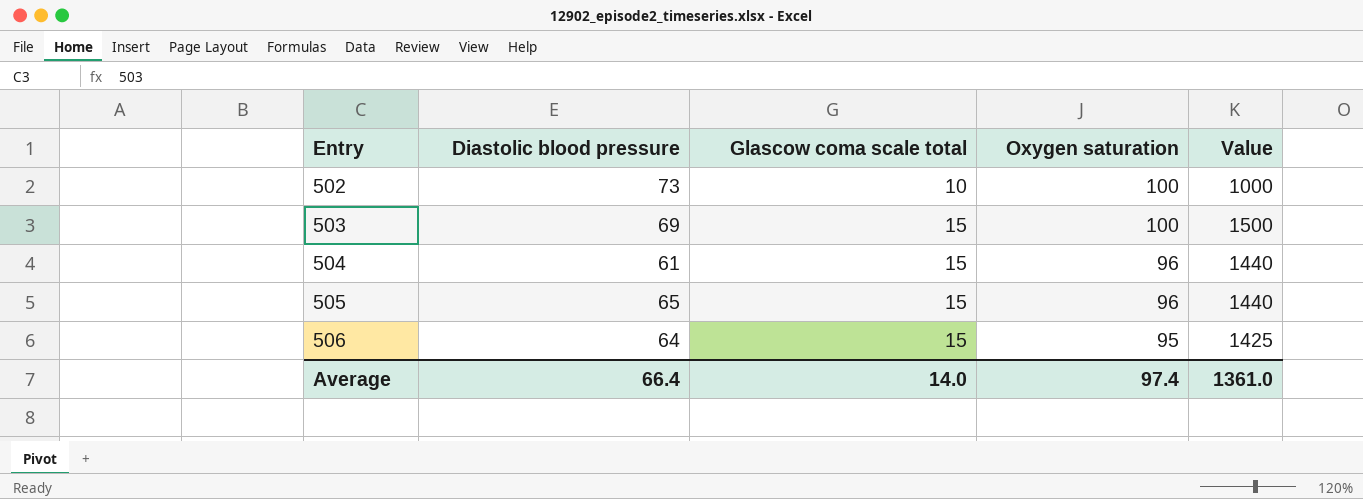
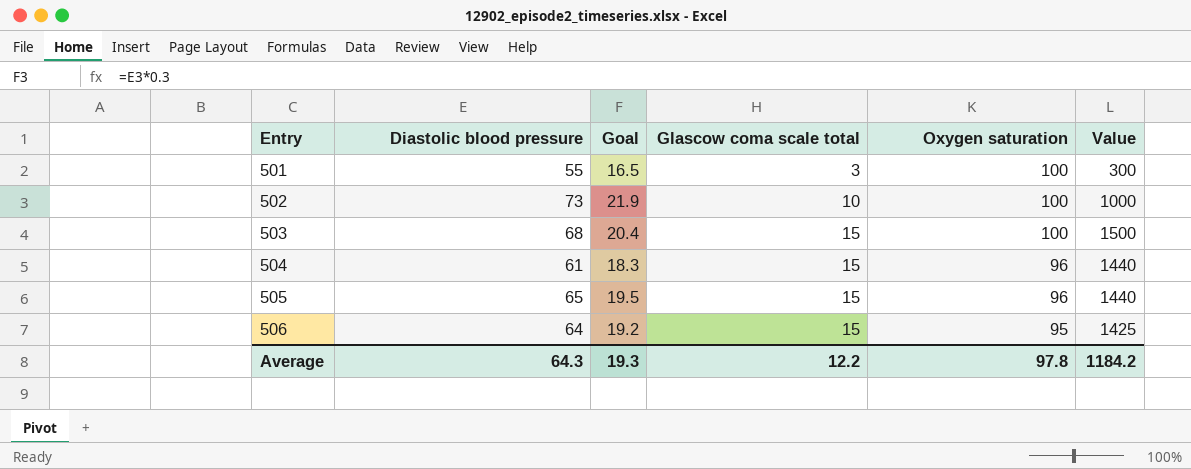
column Goal | formula: none -> [Diastolic blood pressure] * 0.3
row 501: none -> 55 | 16.5 | 3 | 100 | 300
503 | Diastolic blood pressure: 69 -> 68
Average | Diastolic blood pressure: 66.4 -> 64.3
Average | Glascow coma scale total: 14.0 -> 12.2
Average | Oxygen saturation: 97.4 -> 97.8
Average | Value: 1361.0 -> 1184.2

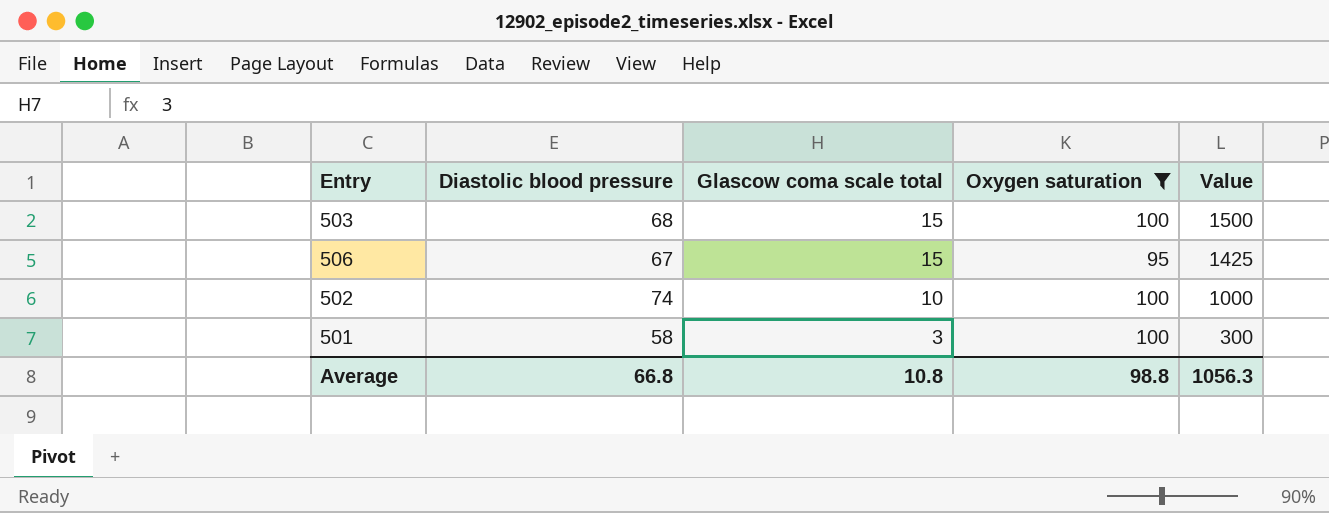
filter: none -> Oxygen saturation != 96
row order: Entry ascending -> Glascow coma scale total descending
column Goal | formula: [Diastolic blood pressure] * 0.3 -> none
506 | Diastolic blood pressure: 64 -> 67
502 | Diastolic blood pressure: 73 -> 74
501 | Diastolic blood pressure: 55 -> 58
Average | Diastolic blood pressure: 64.3 -> 66.8
Average | Glascow coma scale total: 12.2 -> 10.8
Average | Oxygen saturation: 97.8 -> 98.8
Average | Value: 1184.2 -> 1056.3

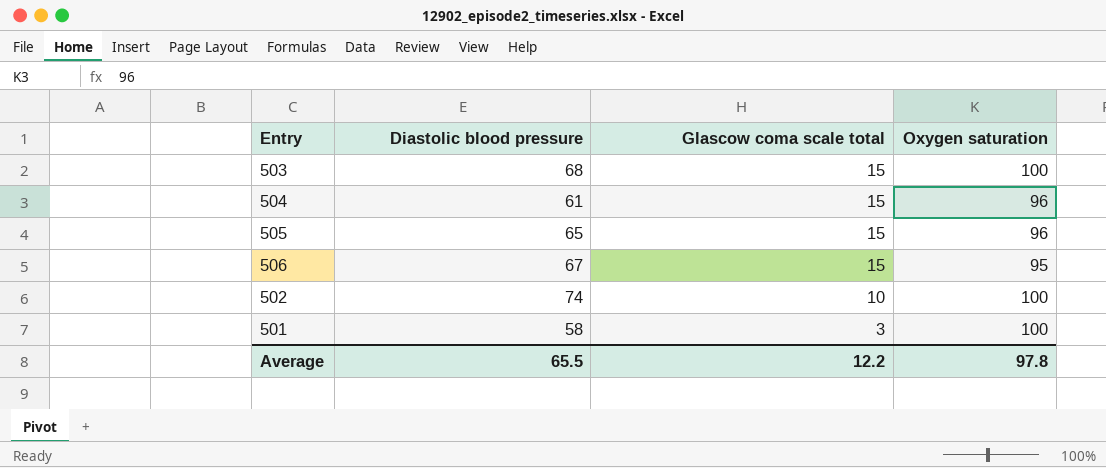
filter: Oxygen saturation != 96 -> none
column Value | formula: [Glascow coma scale total] * [Oxygen saturation] -> none
Average | Diastolic blood pressure: 66.8 -> 65.5
Average | Glascow coma scale total: 10.8 -> 12.2
Average | Oxygen saturation: 98.8 -> 97.8

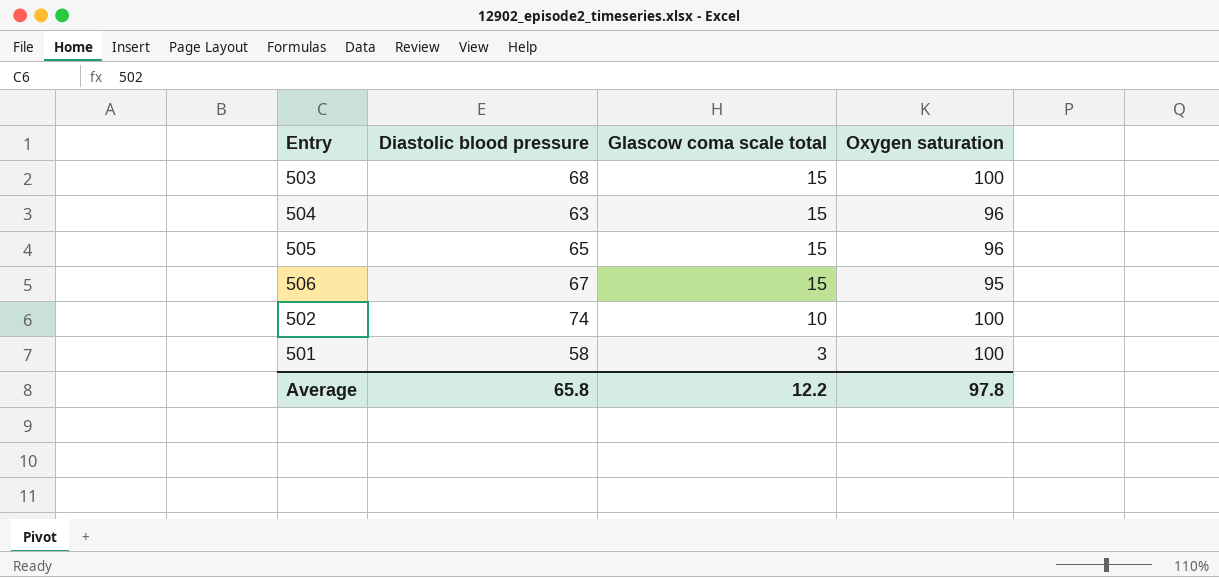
504 | Diastolic blood pressure: 61 -> 63
Average | Diastolic blood pressure: 65.5 -> 65.8

